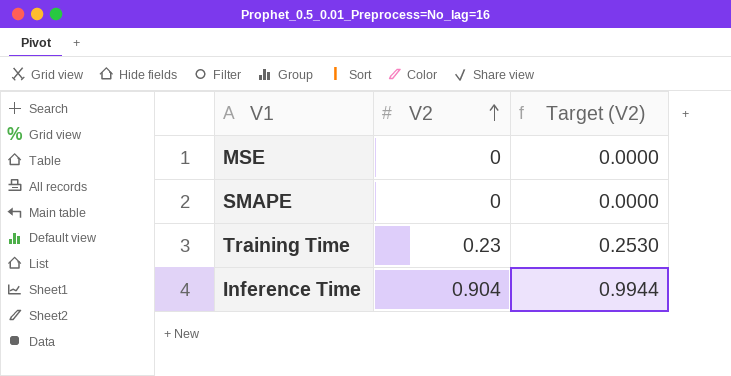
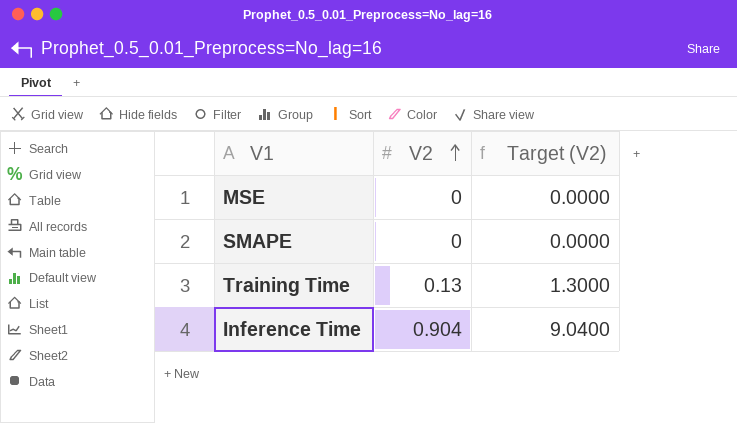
column Target (V2) | formula: [V2] * 1.1 -> [V2] * 10
Training Time | V2: 0.23 -> 0.13

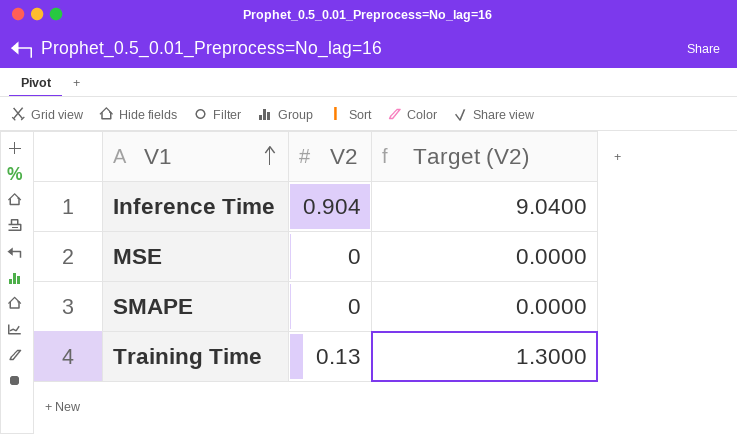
row order: V2 ascending -> V1 ascending

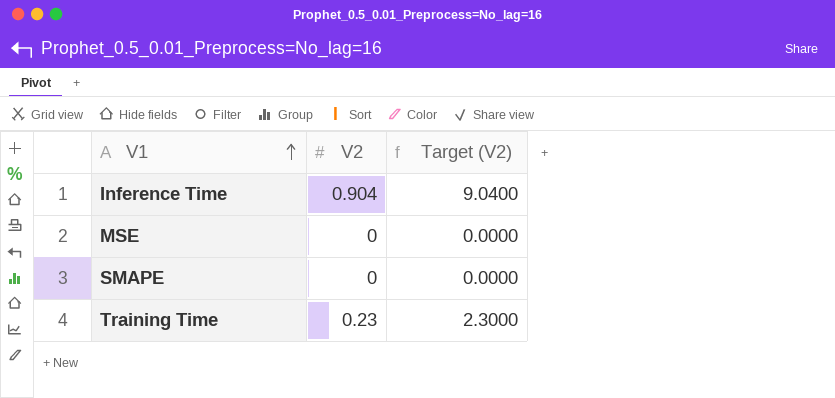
Training Time | V2: 0.13 -> 0.23
Training Time | Target (V2): 1.3000 -> 2.3000

